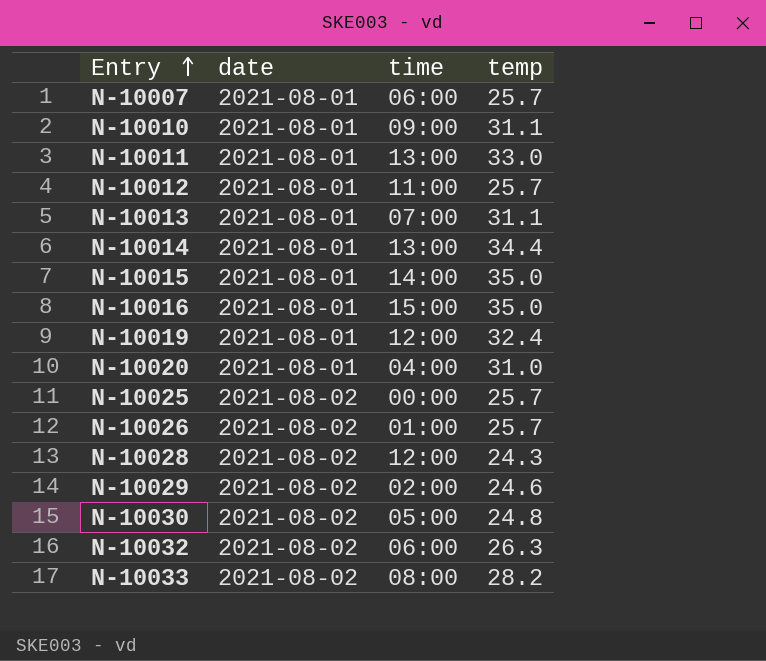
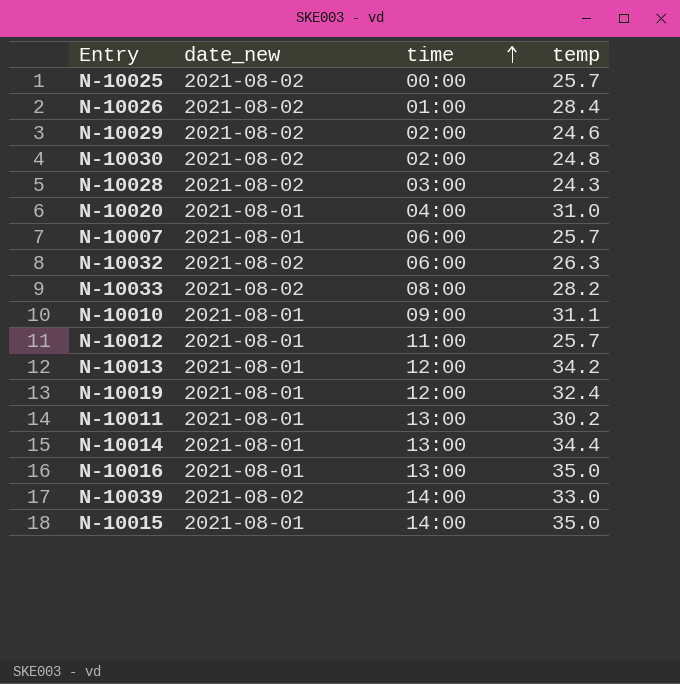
row order: Entry ascending -> time ascending
column name: date -> date_new
N-10026 | temp: 25.7 -> 28.4
N-10030 | time: 05:00 -> 02:00
N-10028 | time: 12:00 -> 03:00
N-10013 | time: 07:00 -> 12:00
N-10013 | temp: 31.1 -> 34.2
N-10011 | temp: 33.0 -> 30.2
N-10016 | time: 15:00 -> 13:00
row N-10039: none -> 2021-08-02 | 14:00 | 33.0

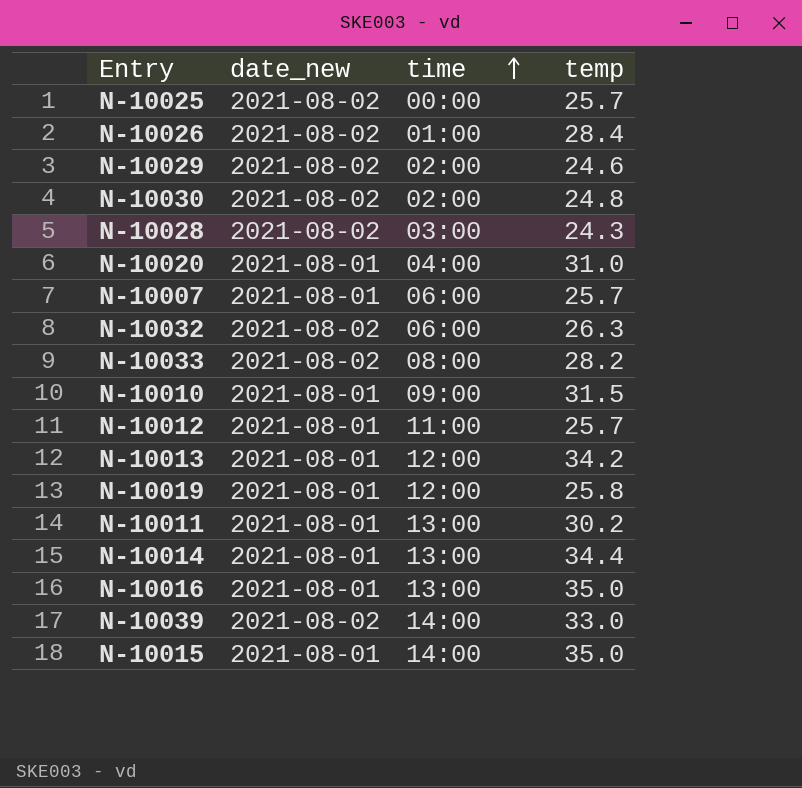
N-10010 | temp: 31.1 -> 31.5
N-10019 | temp: 32.4 -> 25.8

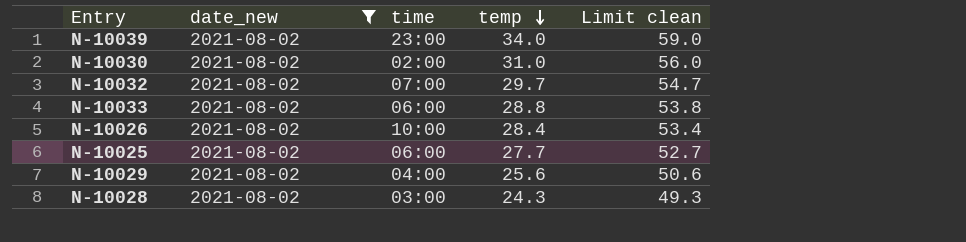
filter: none -> date_new = 2021-08-02
row order: time ascending -> temp descending
column Limit clean | formula: none -> [temp] + 25
N-10039 | time: 14:00 -> 23:00
N-10039 | temp: 33.0 -> 34.0
N-10030 | temp: 24.8 -> 31.0
N-10032 | time: 06:00 -> 07:00
N-10032 | temp: 26.3 -> 29.7
N-10033 | time: 08:00 -> 06:00
N-10033 | temp: 28.2 -> 28.8
N-10026 | time: 01:00 -> 10:00
N-10025 | time: 00:00 -> 06:00
N-10025 | temp: 25.7 -> 27.7
N-10029 | time: 02:00 -> 04:00
N-10029 | temp: 24.6 -> 25.6

